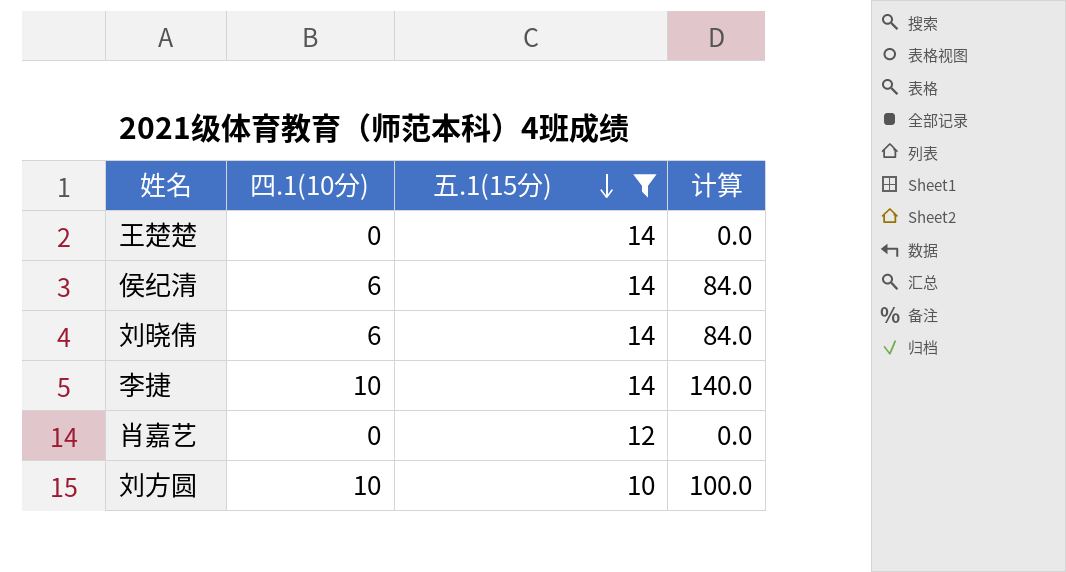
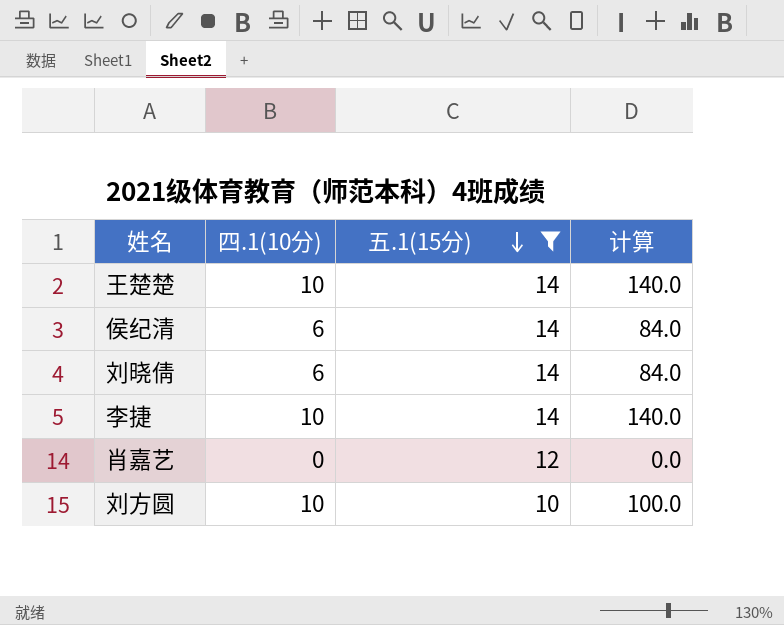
王楚楚 | 四.1(10分): 0 -> 10
王楚楚 | 计算: 0.0 -> 140.0

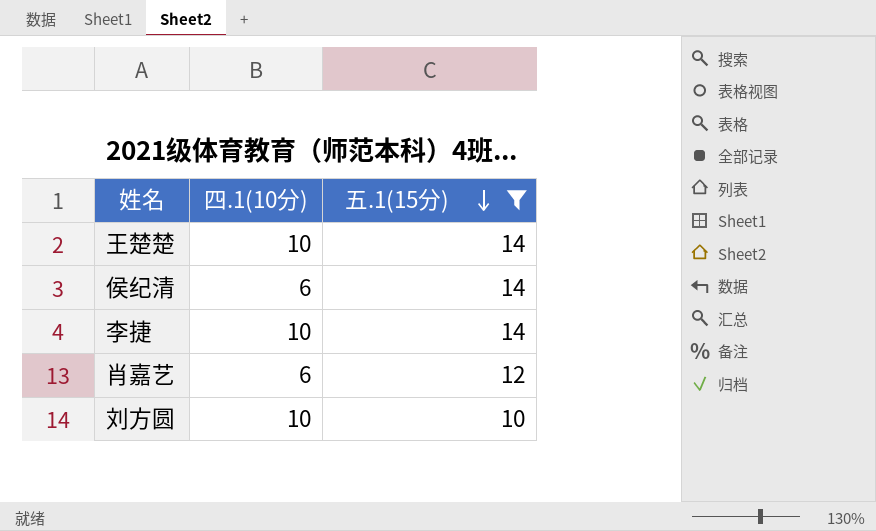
column 计算 | formula: [四.1(10分)] * [五.1(15分)] -> none
row 刘晓倩: 6 | 14 | 84.0 -> none
肖嘉艺 | 四.1(10分): 0 -> 6

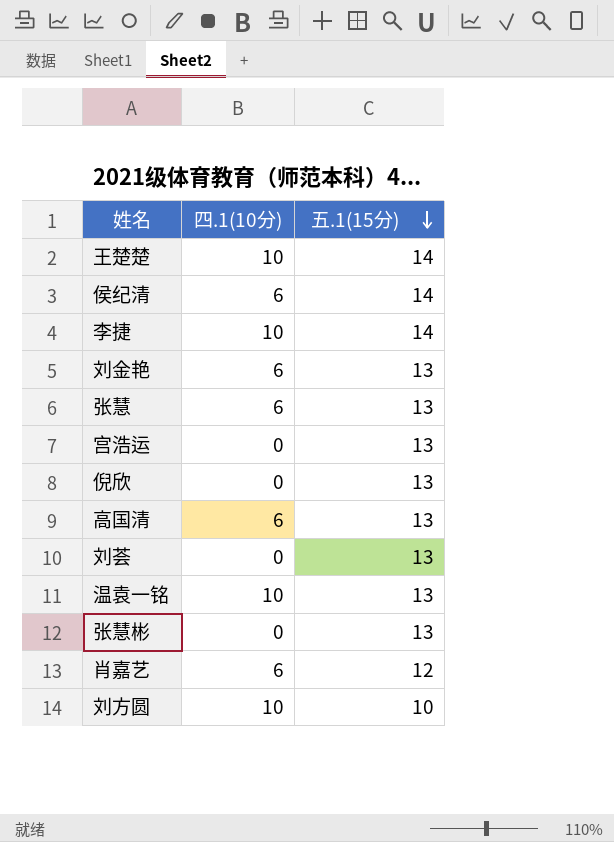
filter: 五.1(15分) != 13 -> none

